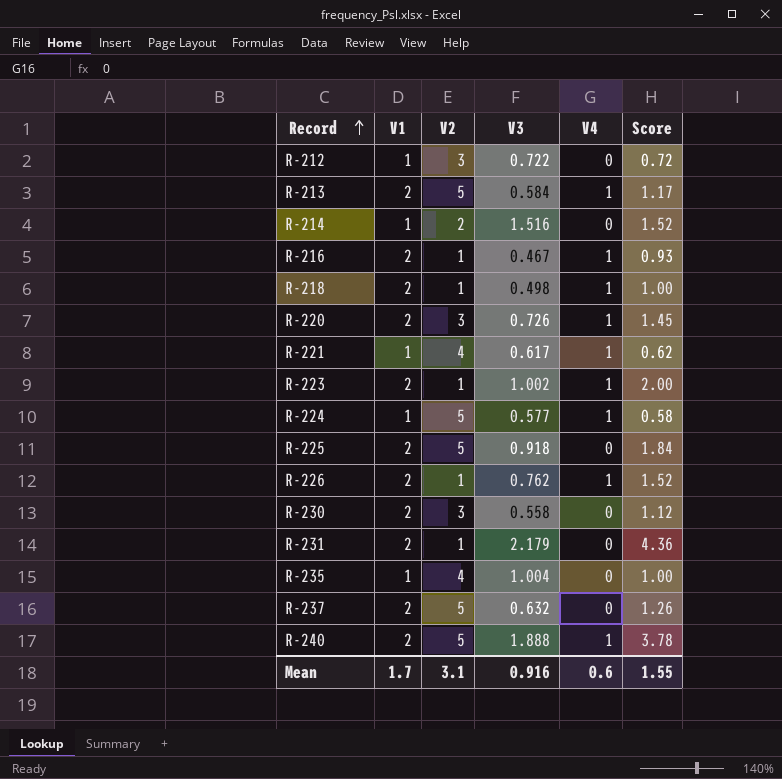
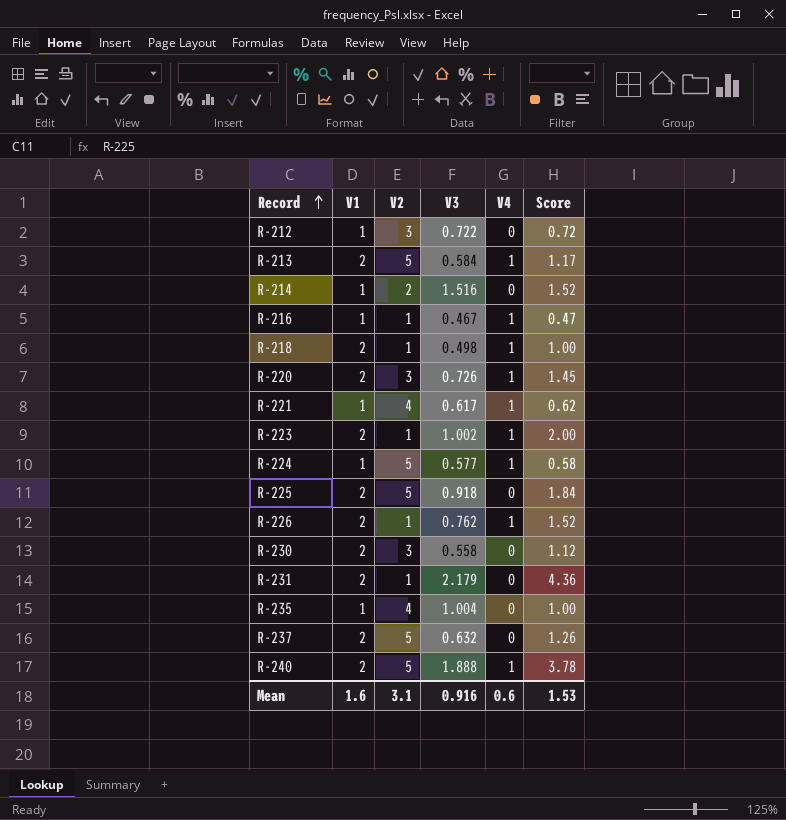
R-216 | V1: 2 -> 1
R-216 | Score: 0.93 -> 0.47
Mean | V1: 1.7 -> 1.6
Mean | Score: 1.55 -> 1.53

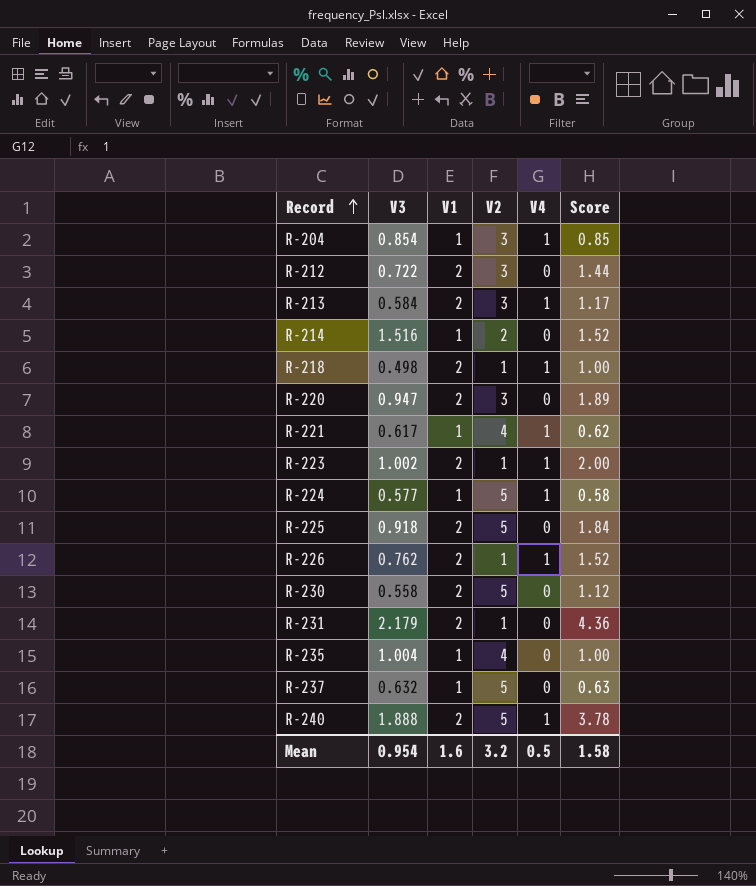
column V3 | position: 4 -> 2
row R-216: 1 | 1 | 0.467 | 1 | 0.47 -> none
row R-204: none -> 0.854 | 1 | 3 | 1 | 0.85
R-212 | V1: 1 -> 2
R-212 | Score: 0.72 -> 1.44
R-213 | V2: 5 -> 3
R-220 | V3: 0.726 -> 0.947
R-220 | V4: 1 -> 0
R-220 | Score: 1.45 -> 1.89
R-230 | V2: 3 -> 5
R-237 | V1: 2 -> 1
R-237 | Score: 1.26 -> 0.63
Mean | V3: 0.916 -> 0.954
Mean | V2: 3.1 -> 3.2
Mean | V4: 0.6 -> 0.5
Mean | Score: 1.53 -> 1.58

